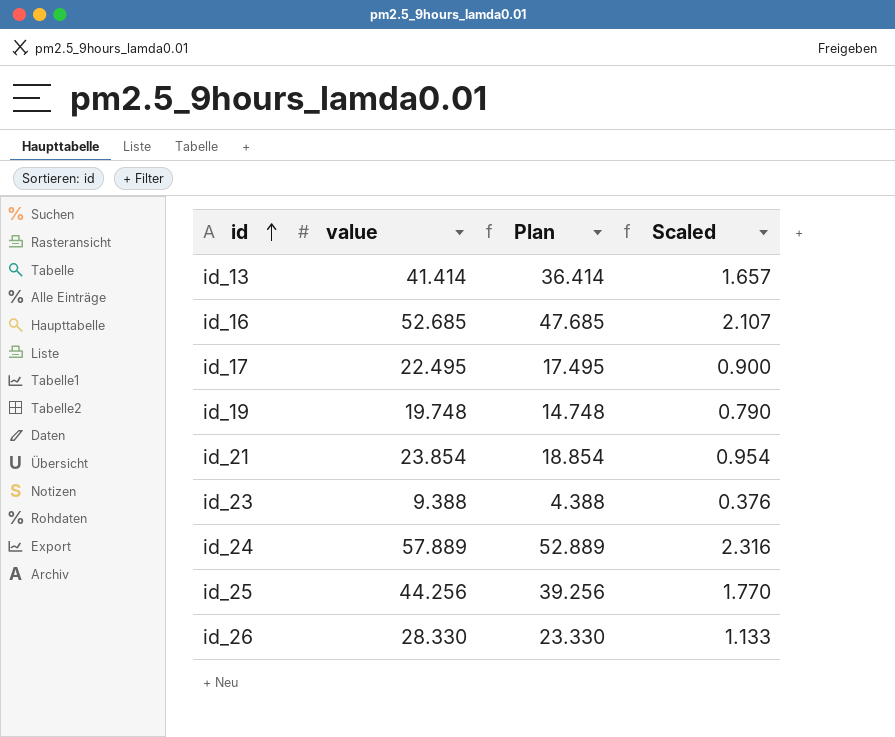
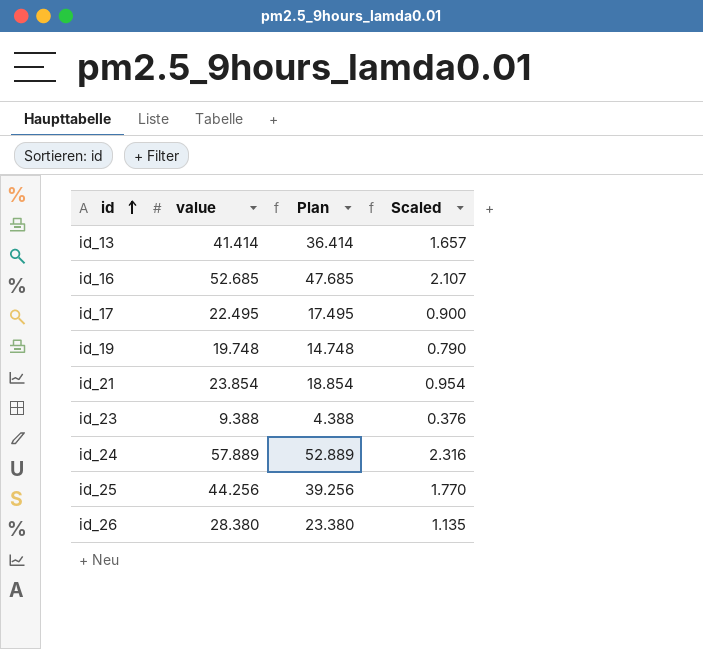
id_26 | value: 28.330 -> 28.380
id_26 | Plan: 23.330 -> 23.380
id_26 | Scaled: 1.133 -> 1.135

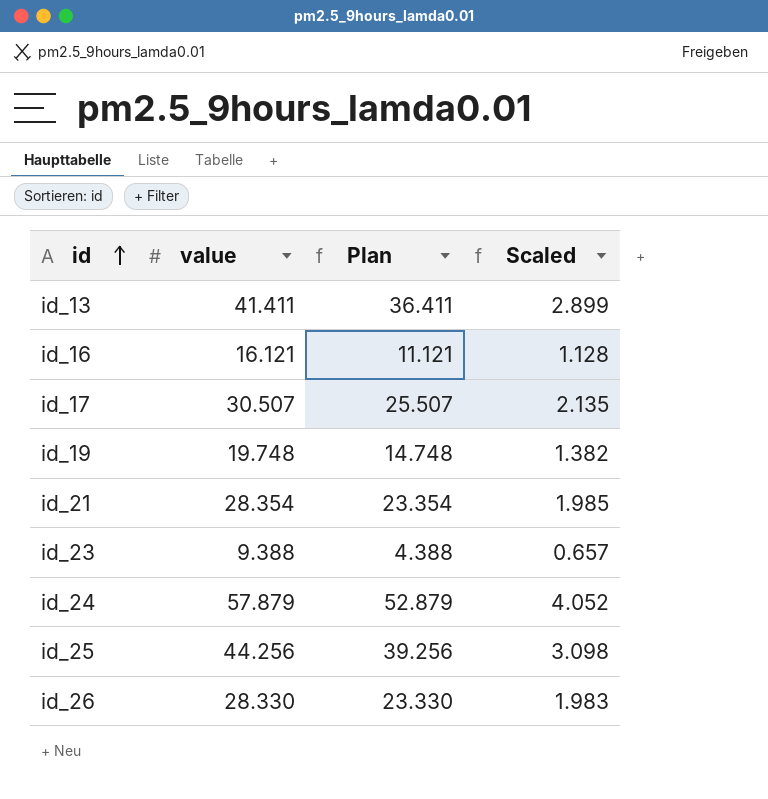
column Scaled | formula: [value] * 0.04 -> [value] * 0.07
id_13 | value: 41.414 -> 41.411
id_13 | Plan: 36.414 -> 36.411
id_16 | value: 52.685 -> 16.121
id_16 | Plan: 47.685 -> 11.121
id_17 | value: 22.495 -> 30.507
id_17 | Plan: 17.495 -> 25.507
id_21 | value: 23.854 -> 28.354
id_21 | Plan: 18.854 -> 23.354
id_24 | value: 57.889 -> 57.879
id_24 | Plan: 52.889 -> 52.879
id_26 | value: 28.380 -> 28.330
id_26 | Plan: 23.380 -> 23.330

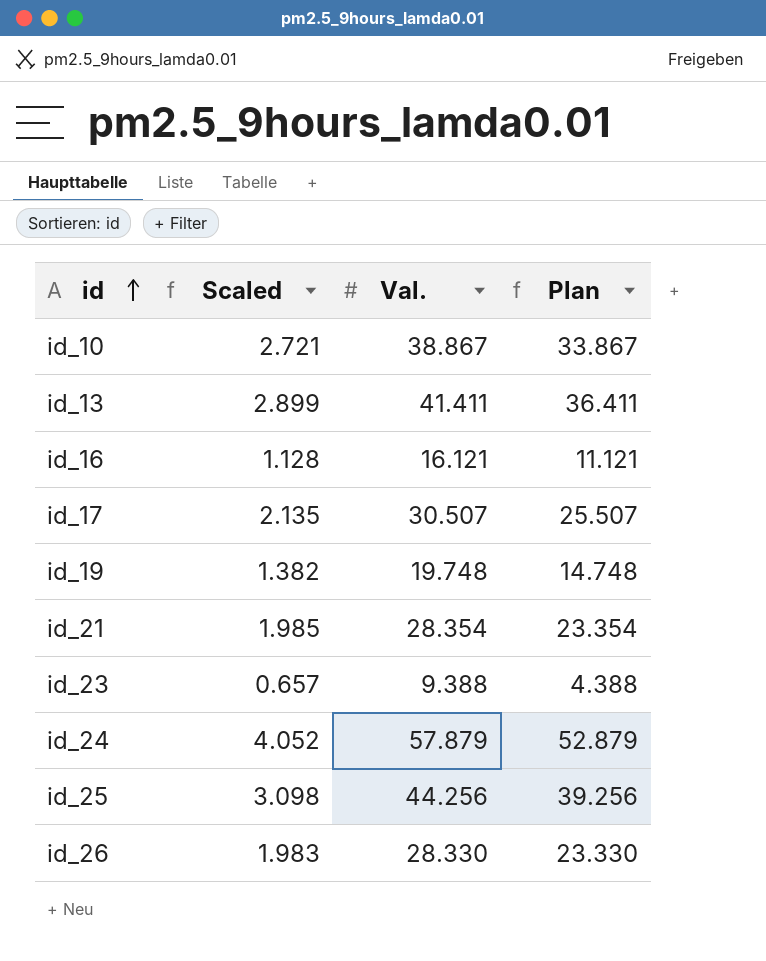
column Scaled | position: 4 -> 2
column name: value -> Val.
row id_10: none -> 2.721 | 38.867 | 33.867

